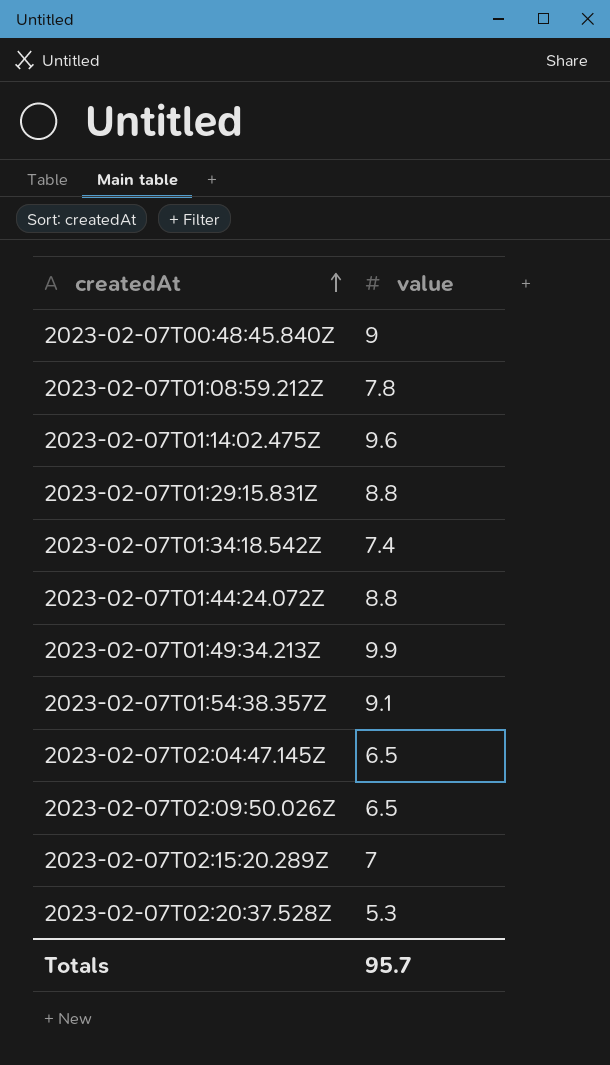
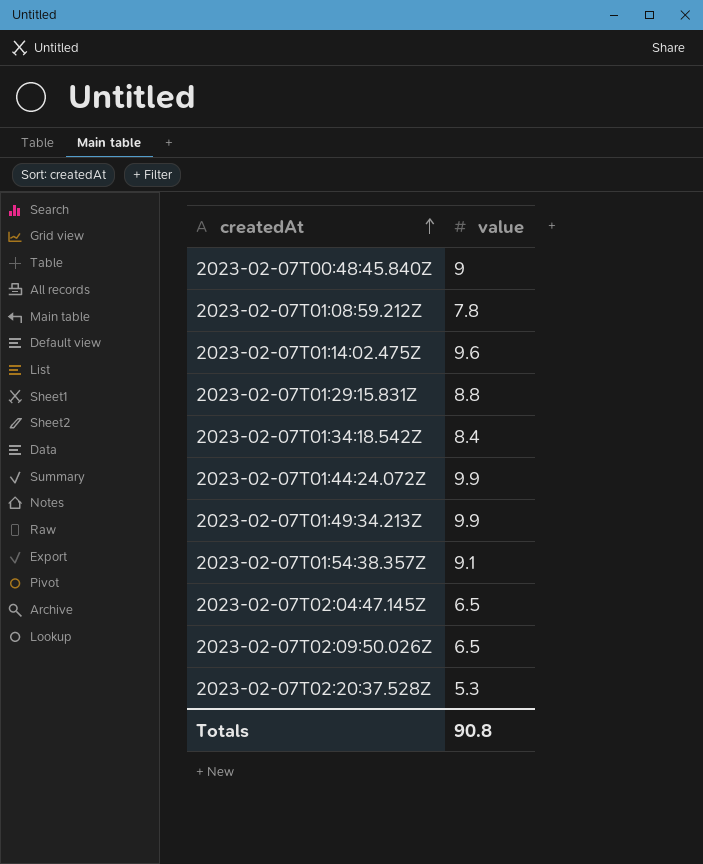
row 2023-02-07T02:15:20.289Z: 7 -> none
2023-02-07T01:34:18.542Z | value: 7.4 -> 8.4
2023-02-07T01:44:24.072Z | value: 8.8 -> 9.9
Totals | value: 95.7 -> 90.8

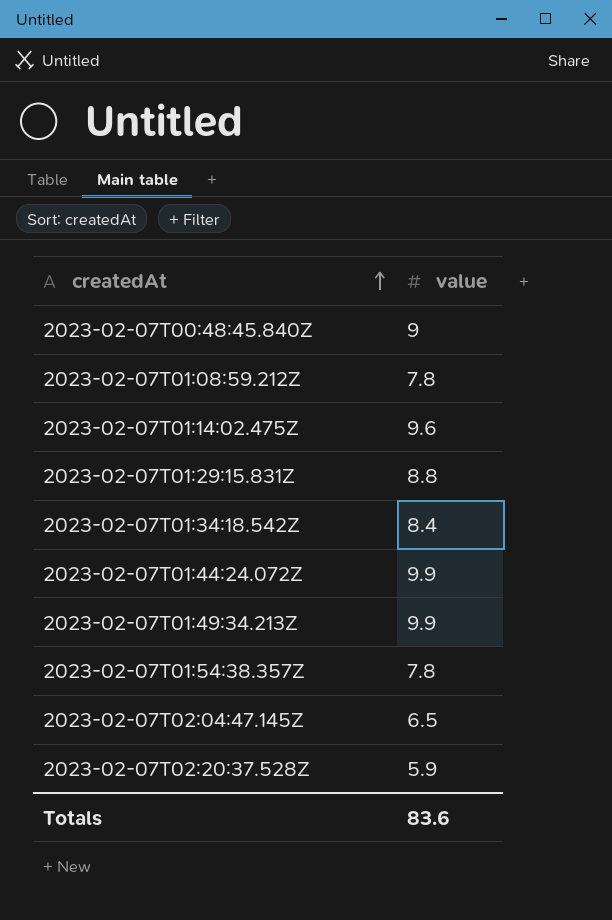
row 2023-02-07T02:09:50.026Z: 6.5 -> none
2023-02-07T01:54:38.357Z | value: 9.1 -> 7.8
2023-02-07T02:20:37.528Z | value: 5.3 -> 5.9
Totals | value: 90.8 -> 83.6

